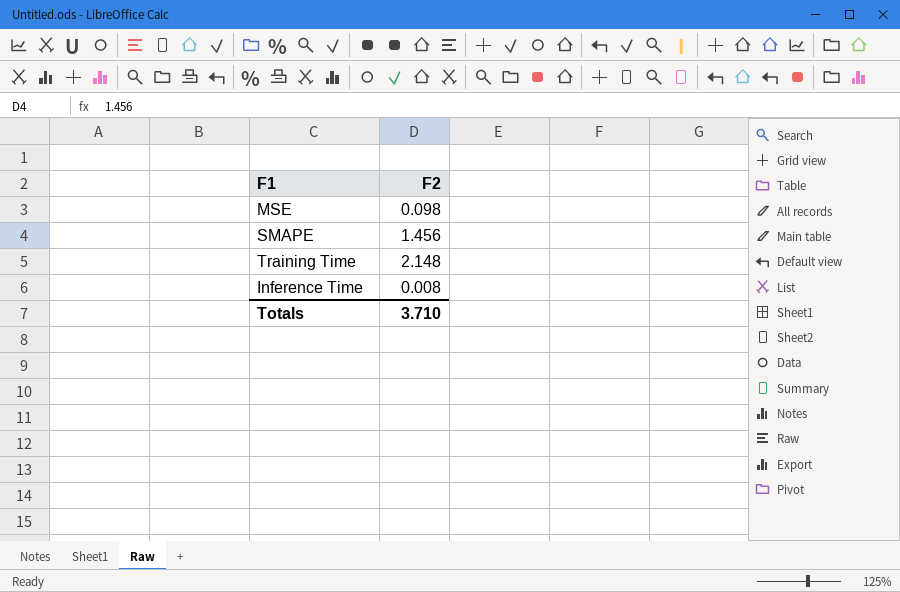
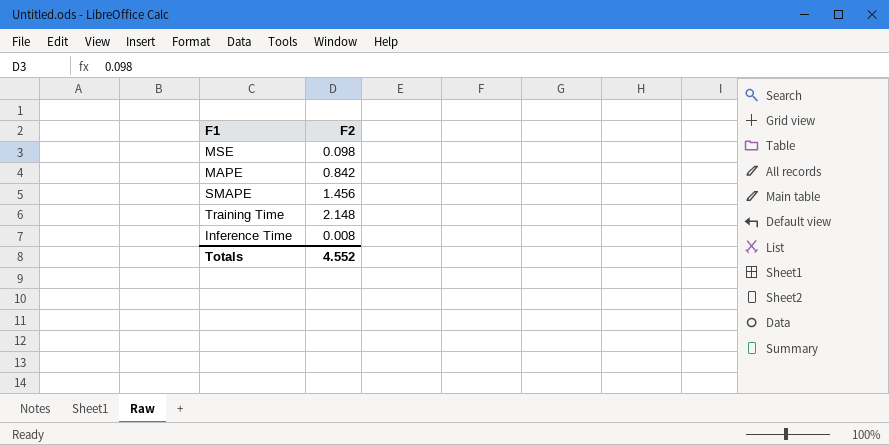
row MAPE: none -> 0.842
Totals | F2: 3.710 -> 4.552

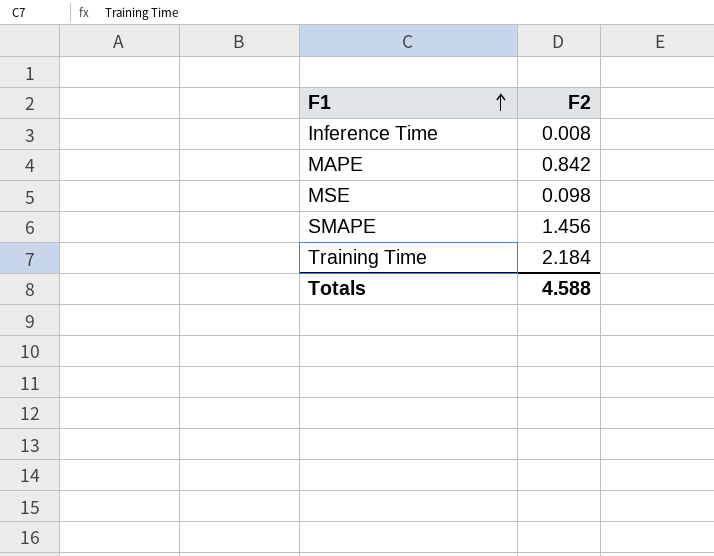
row order: none -> F1 ascending
Training Time | F2: 2.148 -> 2.184
Totals | F2: 4.552 -> 4.588

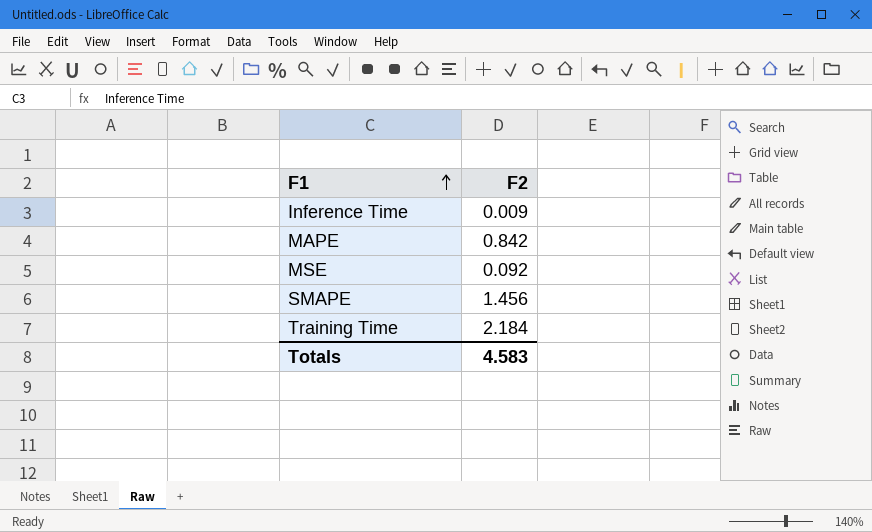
Inference Time | F2: 0.008 -> 0.009
MSE | F2: 0.098 -> 0.092
Totals | F2: 4.588 -> 4.583

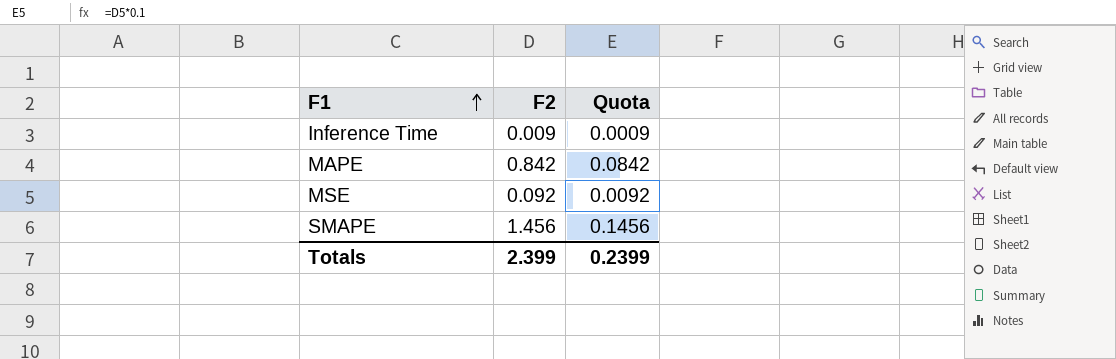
column Quota | formula: none -> [F2] * 0.1
row Training Time: 2.184 -> none
Totals | F2: 4.583 -> 2.399

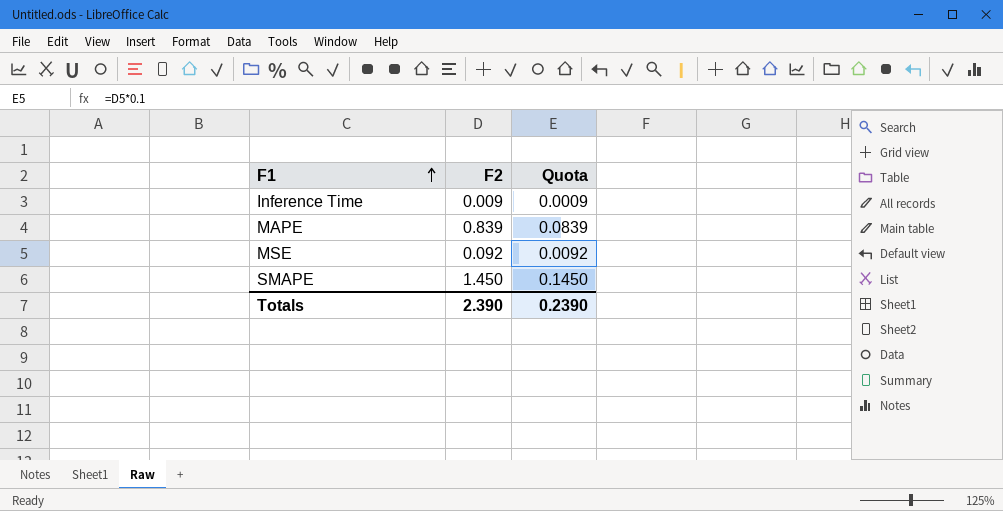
MAPE | F2: 0.842 -> 0.839
MAPE | Quota: 0.0842 -> 0.0839
SMAPE | F2: 1.456 -> 1.450
SMAPE | Quota: 0.1456 -> 0.1450
Totals | F2: 2.399 -> 2.390
Totals | Quota: 0.2399 -> 0.2390

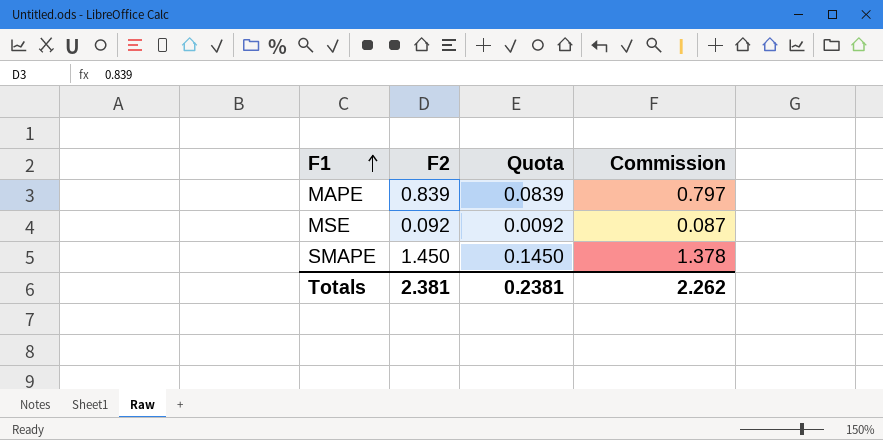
column Commission | formula: none -> [F2] * 0.95
row Inference Time: 0.009 | 0.0009 -> none
Totals | F2: 2.390 -> 2.381
Totals | Quota: 0.2390 -> 0.2381

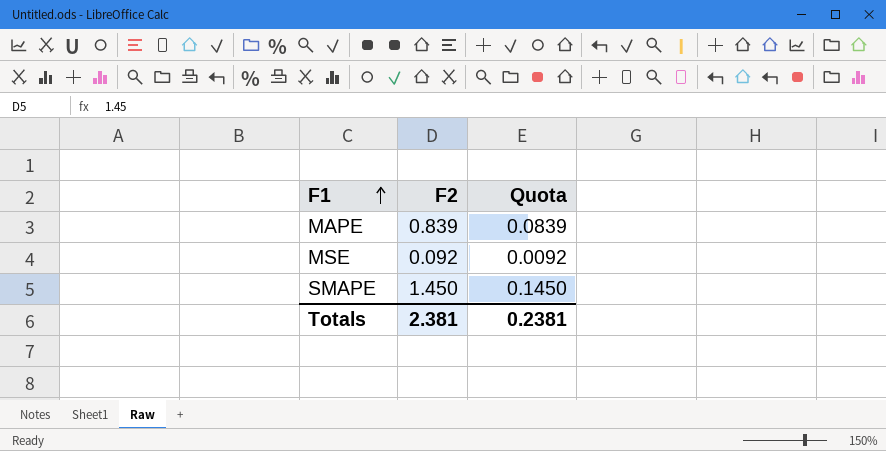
column Commission | formula: [F2] * 0.95 -> none

